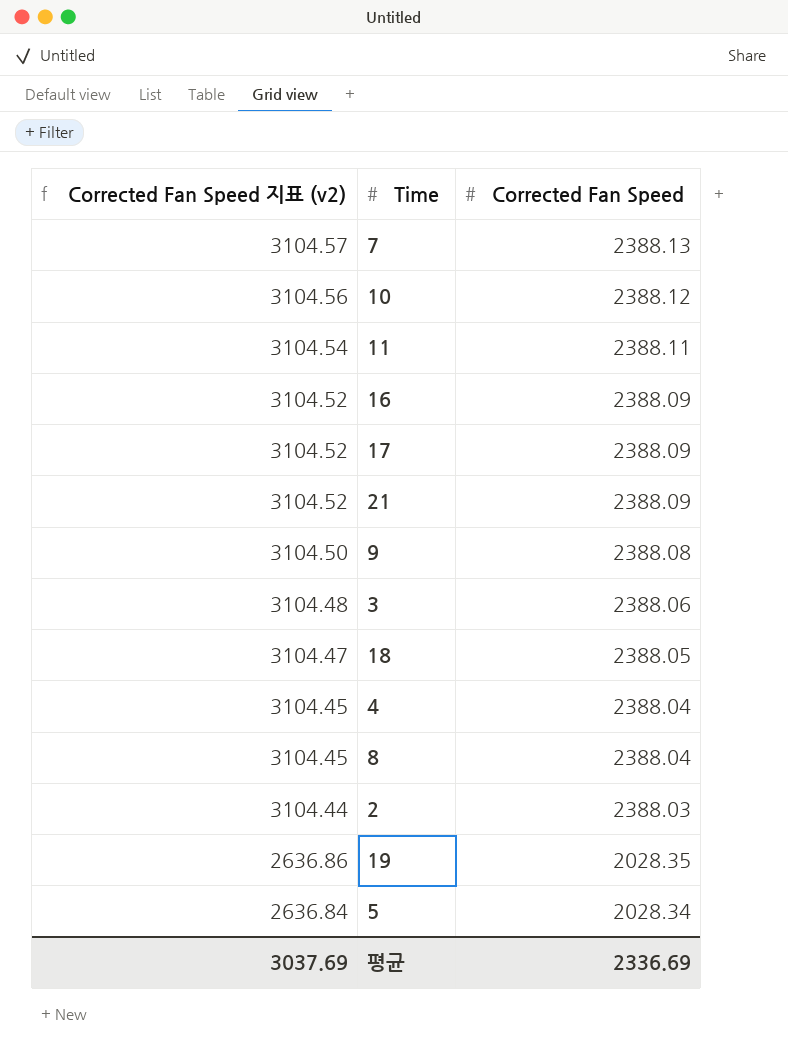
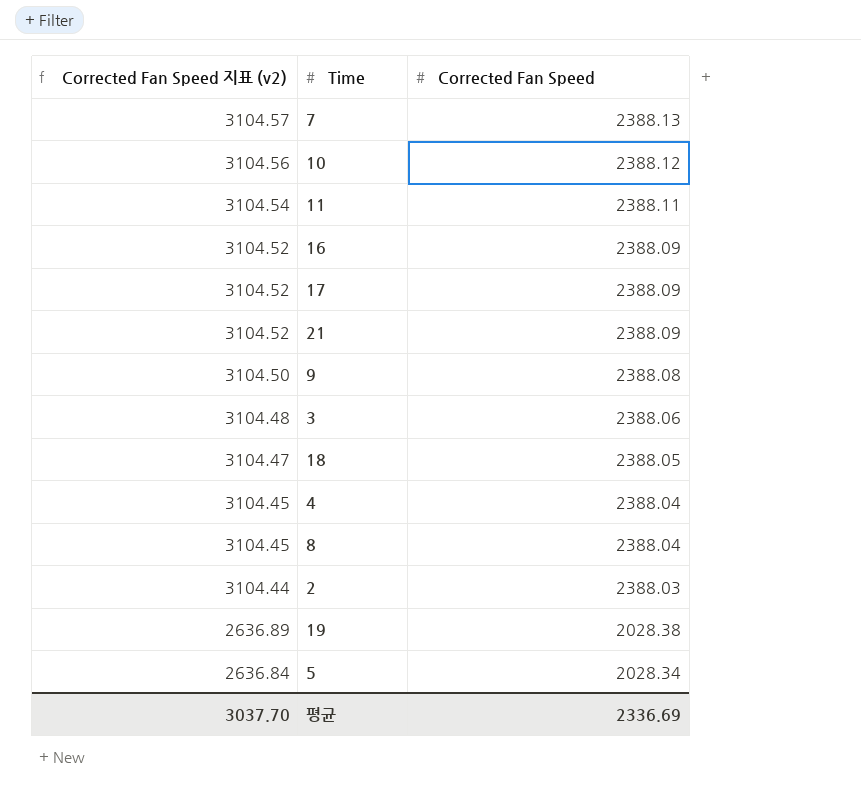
19 | Corrected Fan Speed 지표 (v2): 2636.86 -> 2636.89
19 | Corrected Fan Speed: 2028.35 -> 2028.38
평균 | Corrected Fan Speed 지표 (v2): 3037.69 -> 3037.70

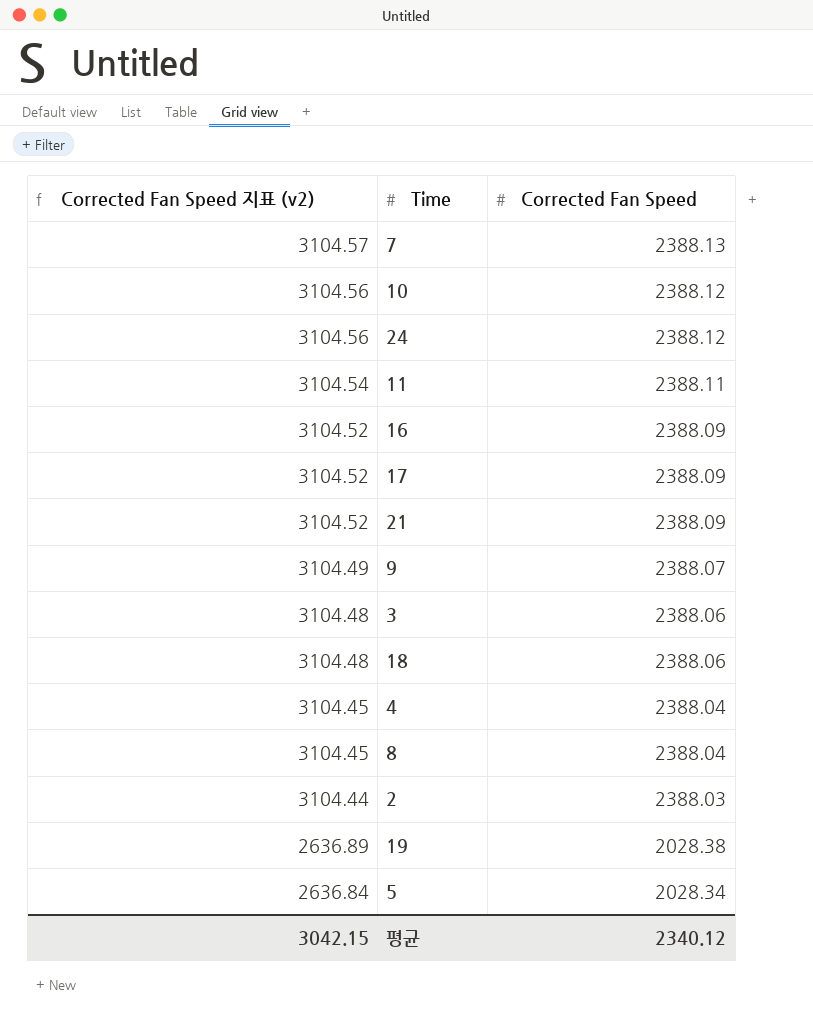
row 24: none -> 3104.56 | 2388.12
9 | Corrected Fan Speed 지표 (v2): 3104.50 -> 3104.49
9 | Corrected Fan Speed: 2388.08 -> 2388.07
18 | Corrected Fan Speed 지표 (v2): 3104.47 -> 3104.48
18 | Corrected Fan Speed: 2388.05 -> 2388.06
평균 | Corrected Fan Speed 지표 (v2): 3037.70 -> 3042.15
평균 | Corrected Fan Speed: 2336.69 -> 2340.12

